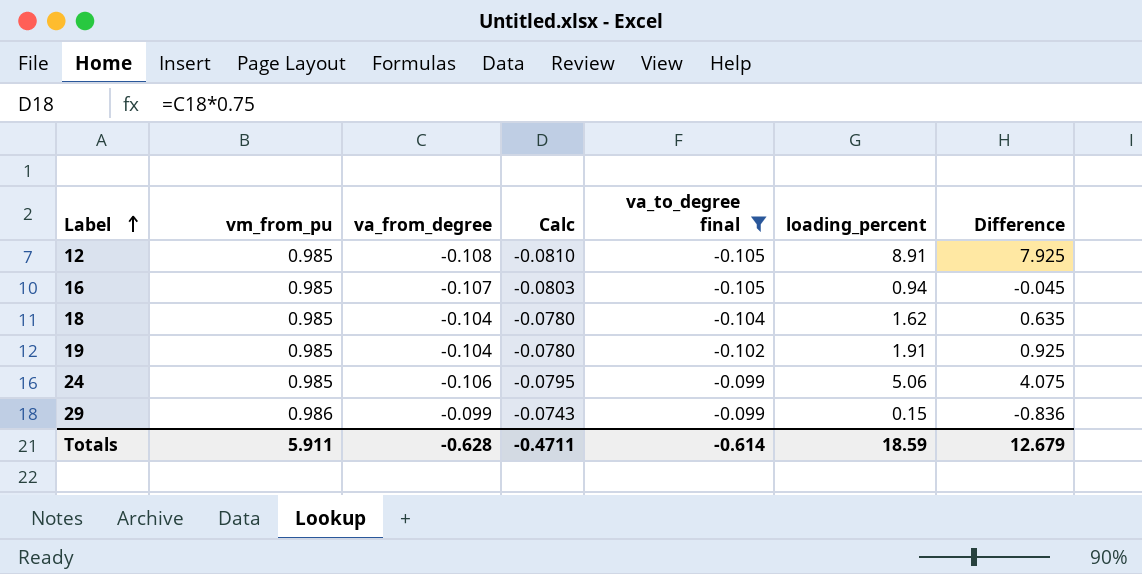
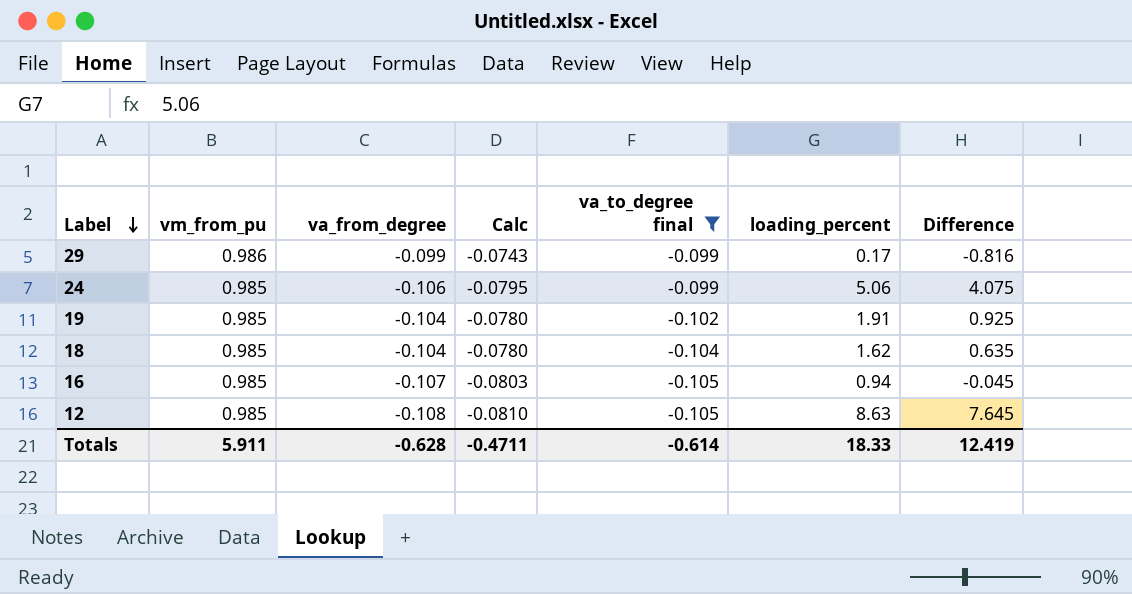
row order: Label ascending -> Label descending
29 | loading_percent: 0.15 -> 0.17
29 | Difference: -0.836 -> -0.816
12 | loading_percent: 8.91 -> 8.63
12 | Difference: 7.925 -> 7.645
Totals | loading_percent: 18.59 -> 18.33
Totals | Difference: 12.679 -> 12.419

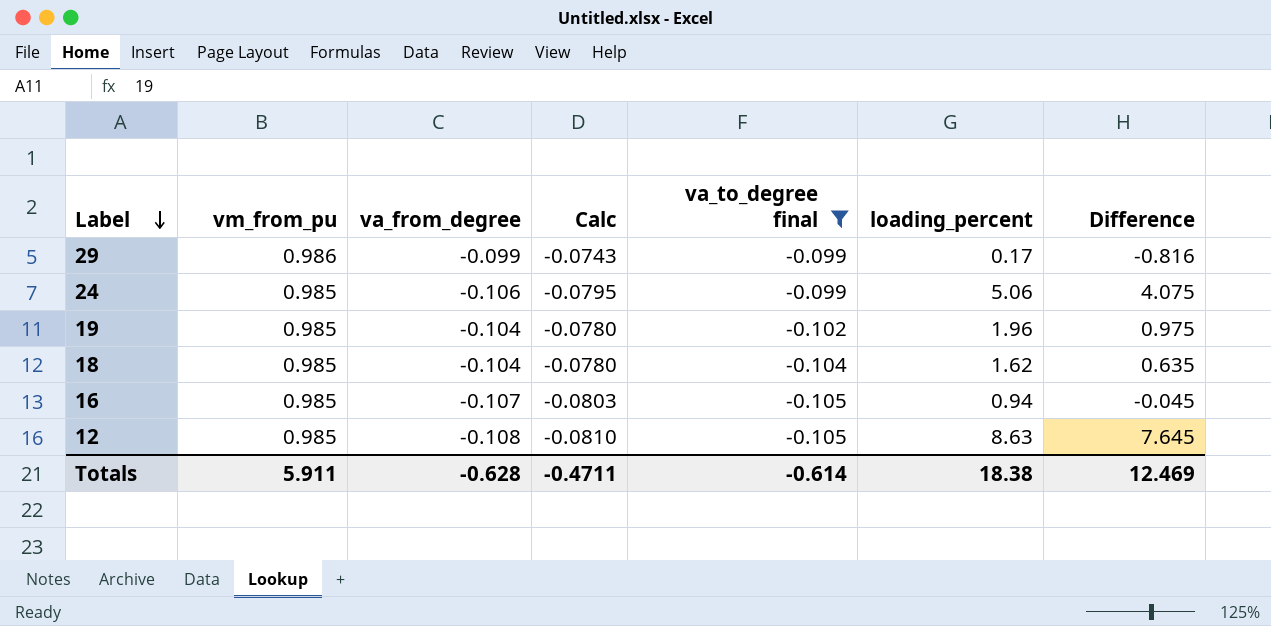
19 | loading_percent: 1.91 -> 1.96
19 | Difference: 0.925 -> 0.975
Totals | loading_percent: 18.33 -> 18.38
Totals | Difference: 12.419 -> 12.469

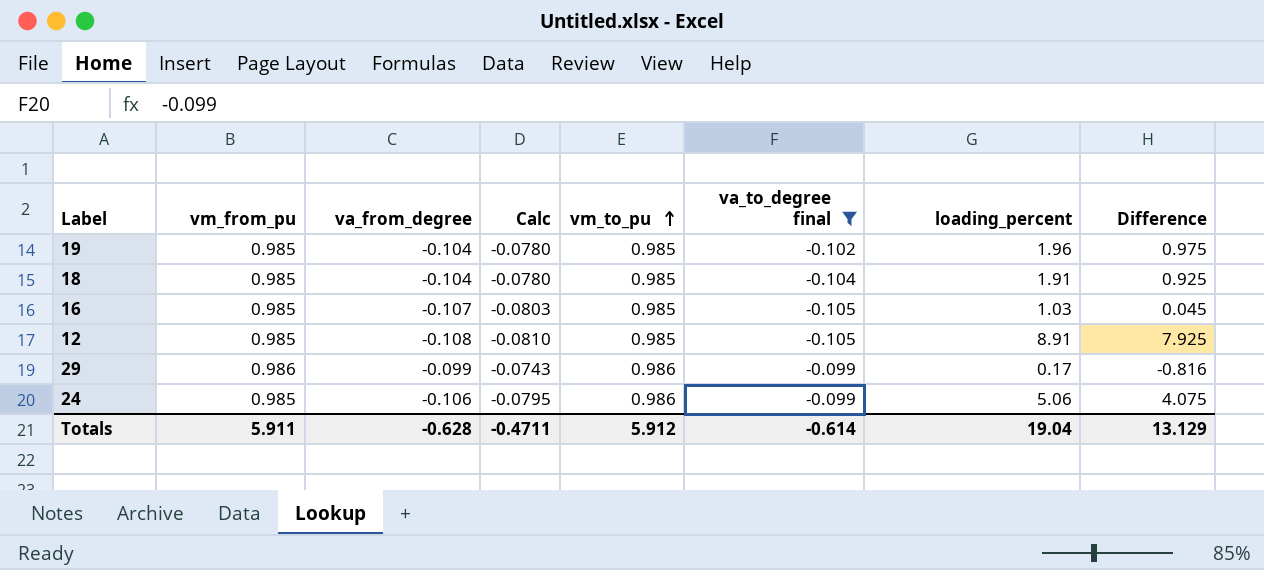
row order: Label descending -> vm_to_pu ascending
column vm_to_pu | position: none -> 5
18 | loading_percent: 1.62 -> 1.91
18 | Difference: 0.635 -> 0.925
16 | loading_percent: 0.94 -> 1.03
16 | Difference: -0.045 -> 0.045
12 | loading_percent: 8.63 -> 8.91
12 | Difference: 7.645 -> 7.925
Totals | loading_percent: 18.38 -> 19.04
Totals | Difference: 12.469 -> 13.129

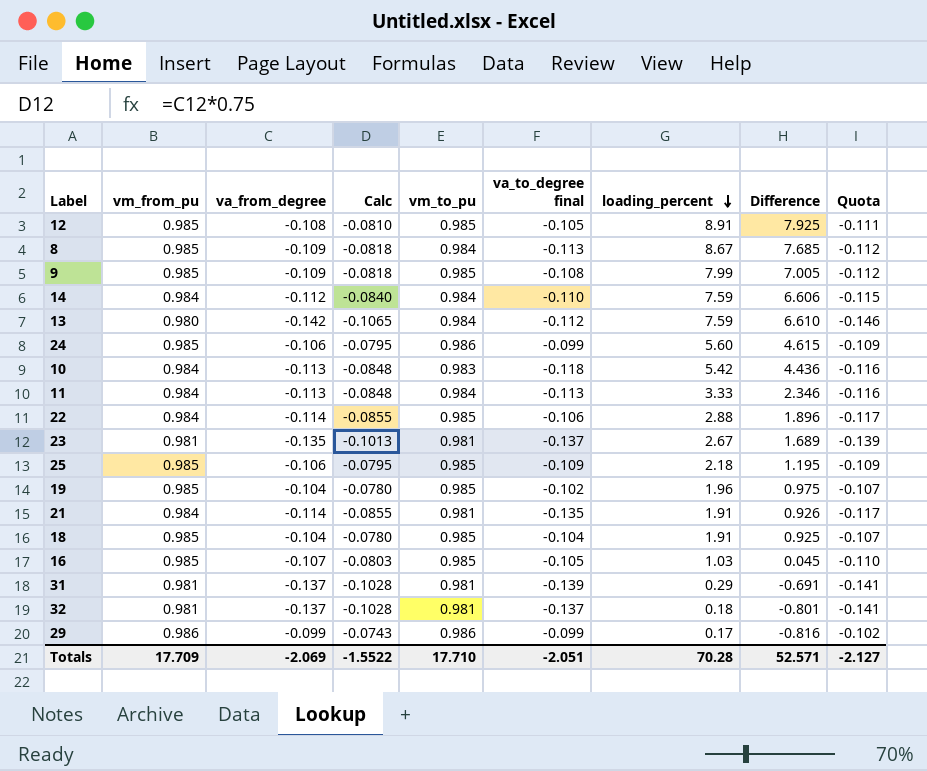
filter: va_to_degree final >= -0.105 -> none
row order: vm_to_pu ascending -> loading_percent descending
column Quota | formula: none -> [va_from_degree] * 1.03
24 | loading_percent: 5.06 -> 5.60
24 | Difference: 4.075 -> 4.615
Totals | vm_from_pu: 5.911 -> 17.709
Totals | va_from_degree: -0.628 -> -2.069
Totals | Calc: -0.4711 -> -1.5522
Totals | vm_to_pu: 5.912 -> 17.710
Totals | va_to_degree final: -0.614 -> -2.051
Totals | loading_percent: 19.04 -> 70.28
Totals | Difference: 13.129 -> 52.571

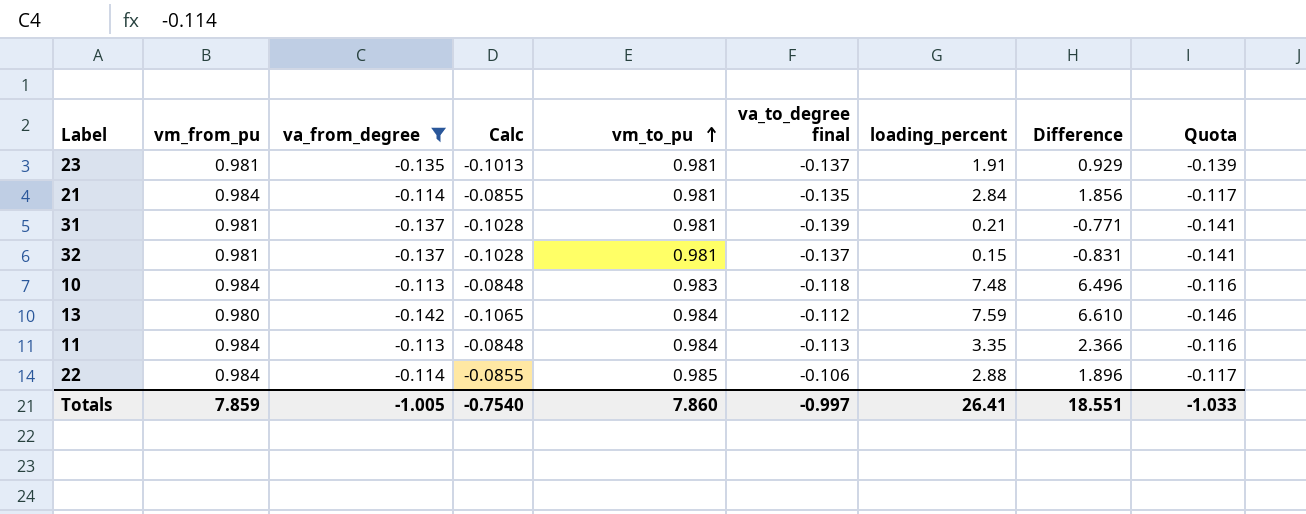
filter: none -> va_from_degree <= -0.113
row order: loading_percent descending -> vm_to_pu ascending
23 | loading_percent: 2.67 -> 1.91
23 | Difference: 1.689 -> 0.929
21 | loading_percent: 1.91 -> 2.84
21 | Difference: 0.926 -> 1.856
31 | loading_percent: 0.29 -> 0.21
31 | Difference: -0.691 -> -0.771
32 | loading_percent: 0.18 -> 0.15
32 | Difference: -0.801 -> -0.831
10 | loading_percent: 5.42 -> 7.48
10 | Difference: 4.436 -> 6.496
11 | loading_percent: 3.33 -> 3.35
11 | Difference: 2.346 -> 2.366
Totals | vm_from_pu: 17.709 -> 7.859
Totals | va_from_degree: -2.069 -> -1.005
Totals | Calc: -1.5522 -> -0.7540
Totals | vm_to_pu: 17.710 -> 7.860
Totals | va_to_degree final: -2.051 -> -0.997
Totals | loading_percent: 70.28 -> 26.41
Totals | Difference: 52.571 -> 18.551
Totals | Quota: -2.127 -> -1.033

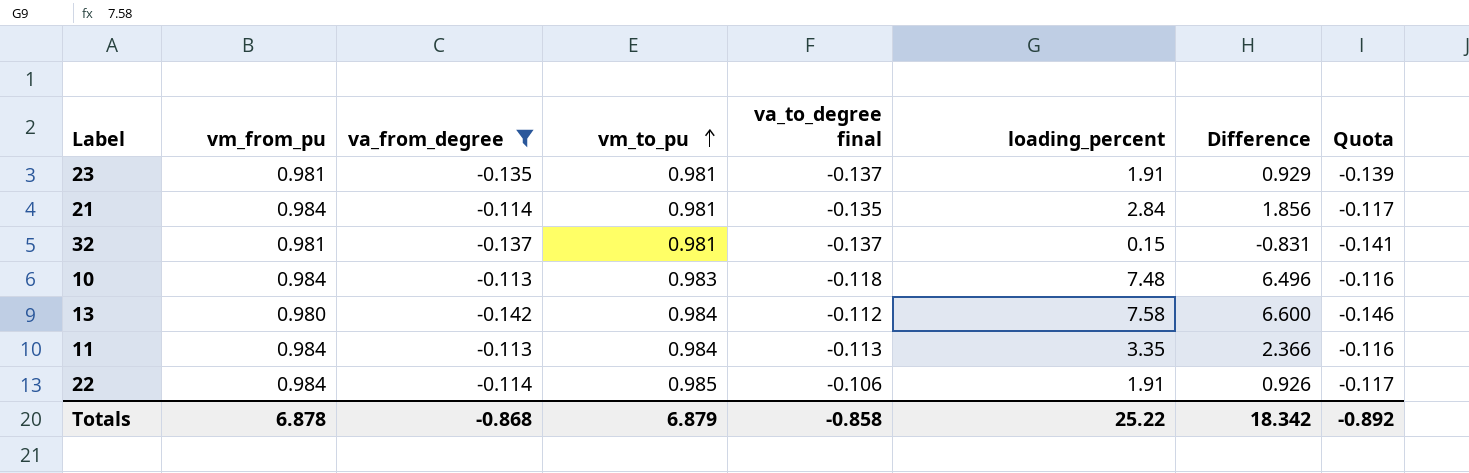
column Calc | formula: [va_from_degree] * 0.75 -> none
row 31: 0.981 | -0.137 | -0.1028 | 0.981 | -0.139 | 0.21 | -0.771 | -0.141 -> none
13 | loading_percent: 7.59 -> 7.58
13 | Difference: 6.610 -> 6.600
22 | loading_percent: 2.88 -> 1.91
22 | Difference: 1.896 -> 0.926
Totals | vm_from_pu: 7.859 -> 6.878
Totals | va_from_degree: -1.005 -> -0.868
Totals | vm_to_pu: 7.860 -> 6.879
Totals | va_to_degree final: -0.997 -> -0.858
Totals | loading_percent: 26.41 -> 25.22
Totals | Difference: 18.551 -> 18.342
Totals | Quota: -1.033 -> -0.892

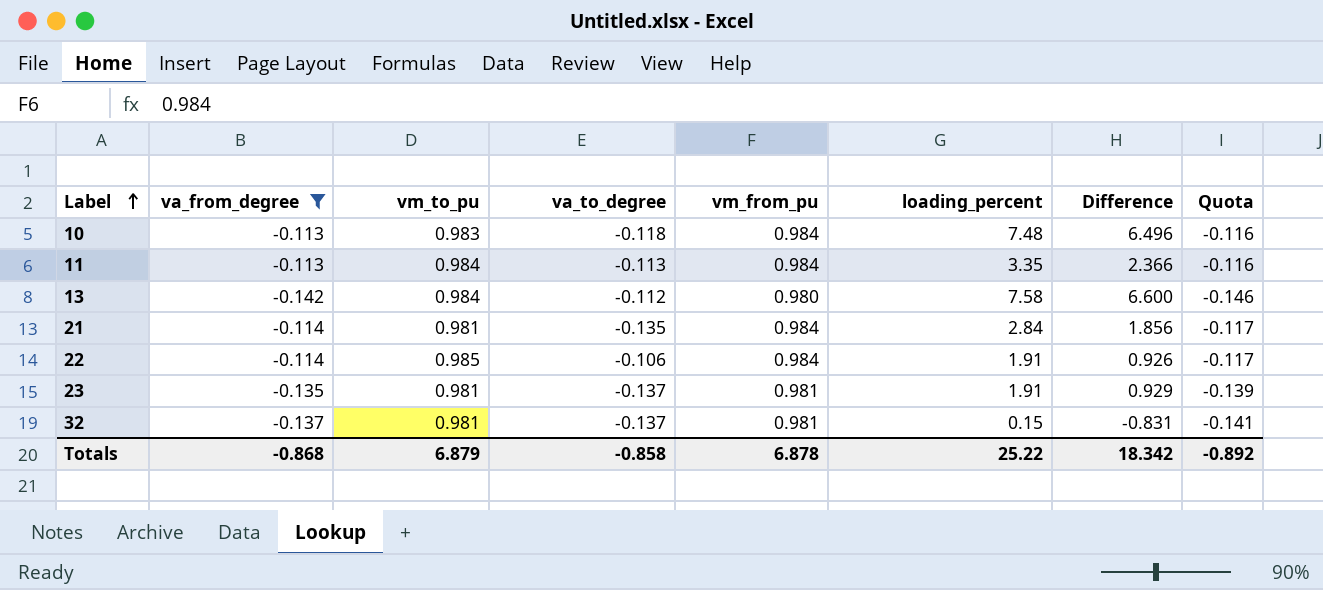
row order: vm_to_pu ascending -> Label ascending
column name: va_to_degree final -> va_to_degree
column vm_from_pu | position: 2 -> 5

